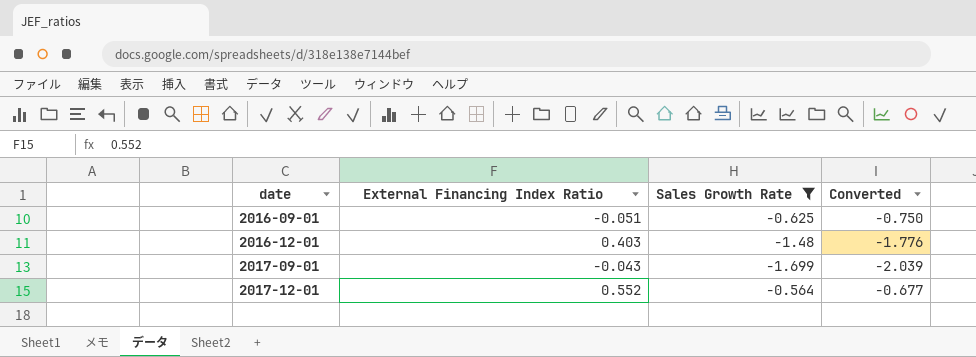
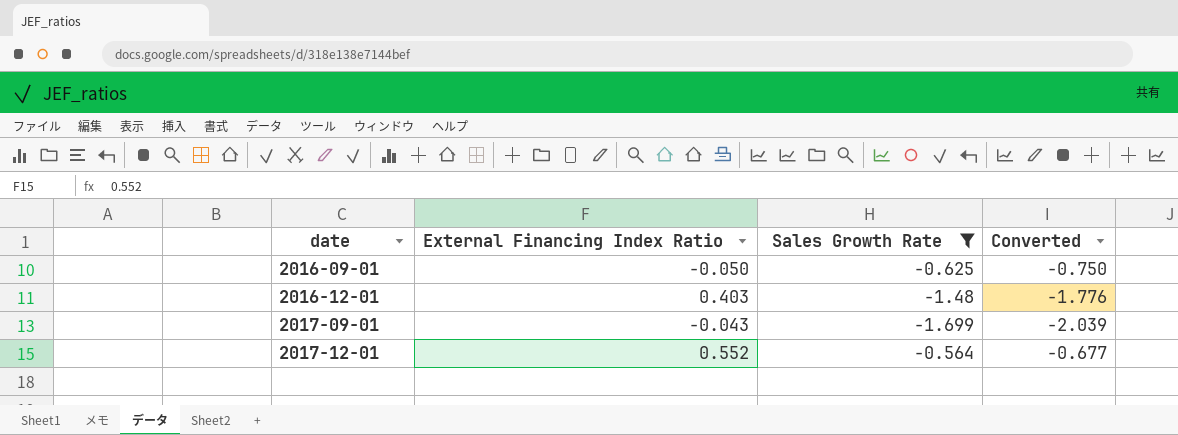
2016-09-01 | External Financing Index Ratio: -0.051 -> -0.050

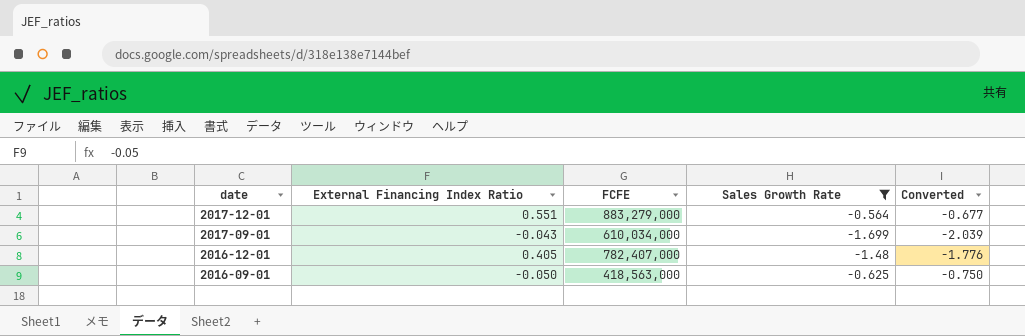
row order: date ascending -> date descending
column FCFE | position: none -> 3
2017-12-01 | External Financing Index Ratio: 0.552 -> 0.551
2016-12-01 | External Financing Index Ratio: 0.403 -> 0.405

